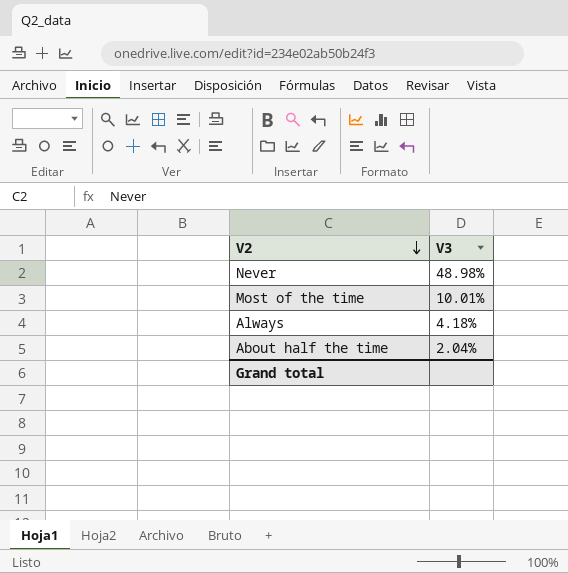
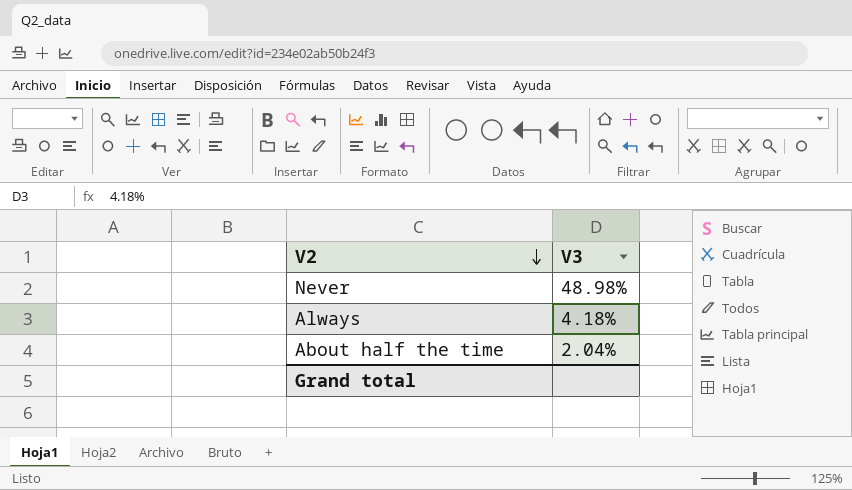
row Most of the time: 10.01% -> none

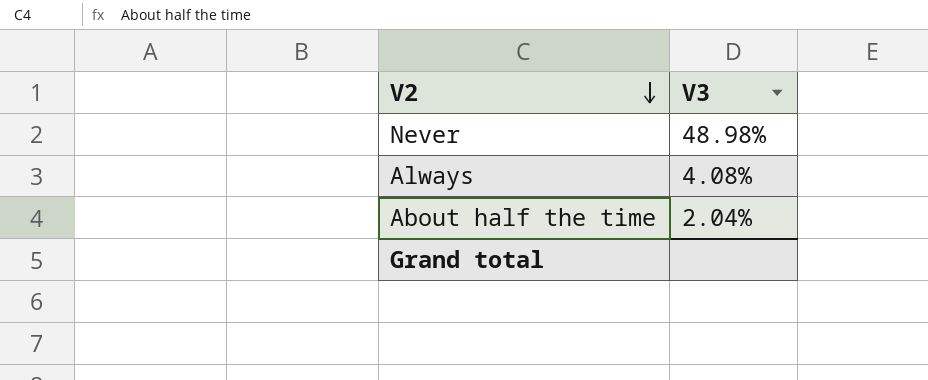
Always | V3: 4.18% -> 4.08%

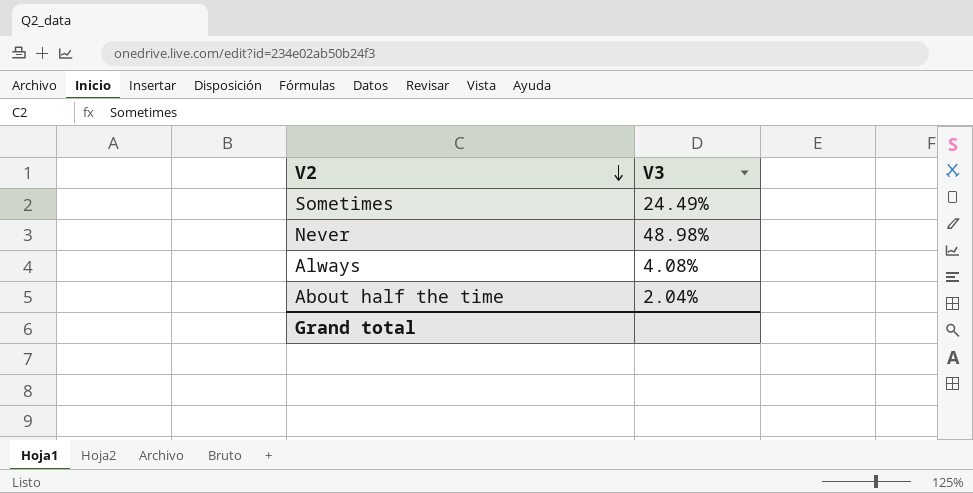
row Sometimes: none -> 24.49%

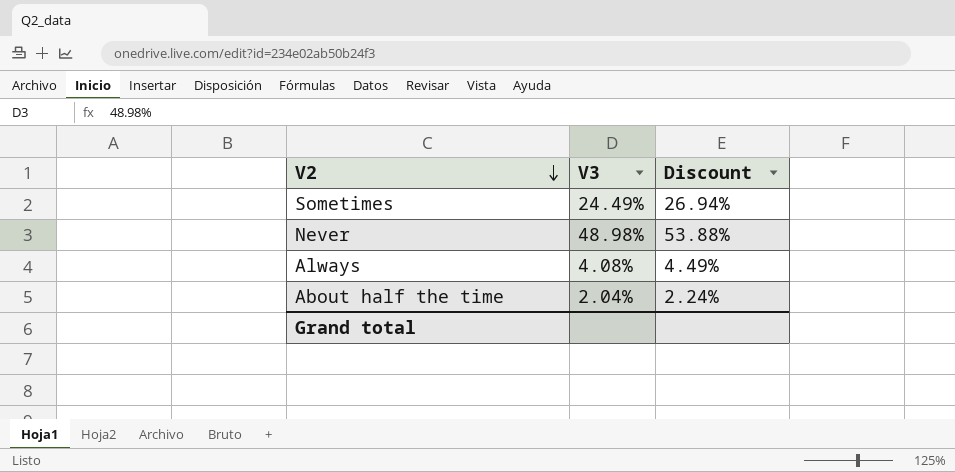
column Discount | formula: none -> [V3] * 1.1

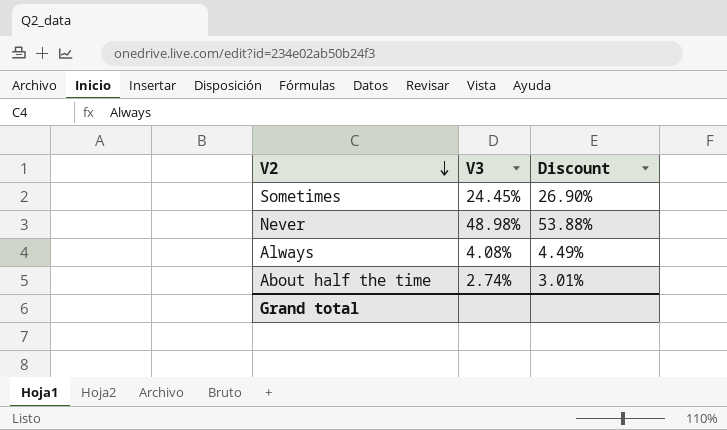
Sometimes | V3: 24.49% -> 24.45%
Sometimes | Discount: 26.94% -> 26.90%
About half the time | V3: 2.04% -> 2.74%
About half the time | Discount: 2.24% -> 3.01%

